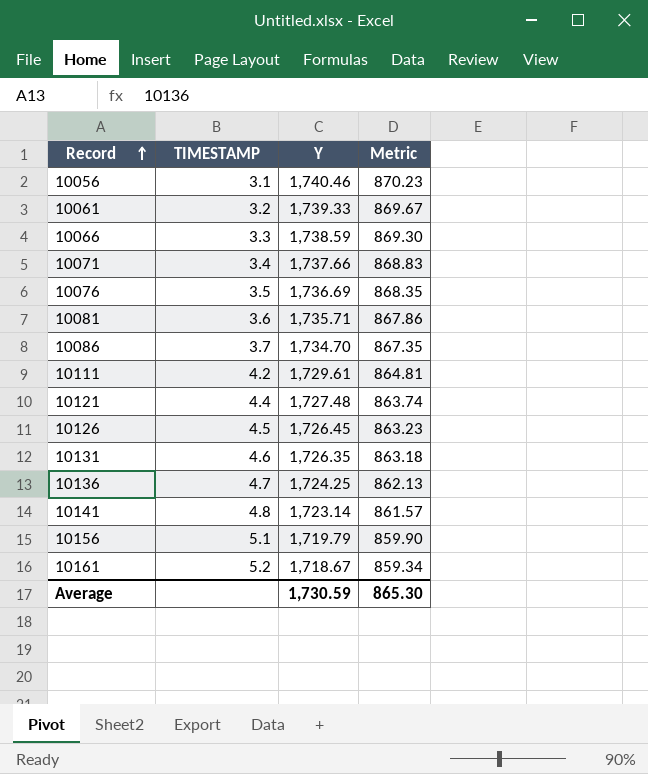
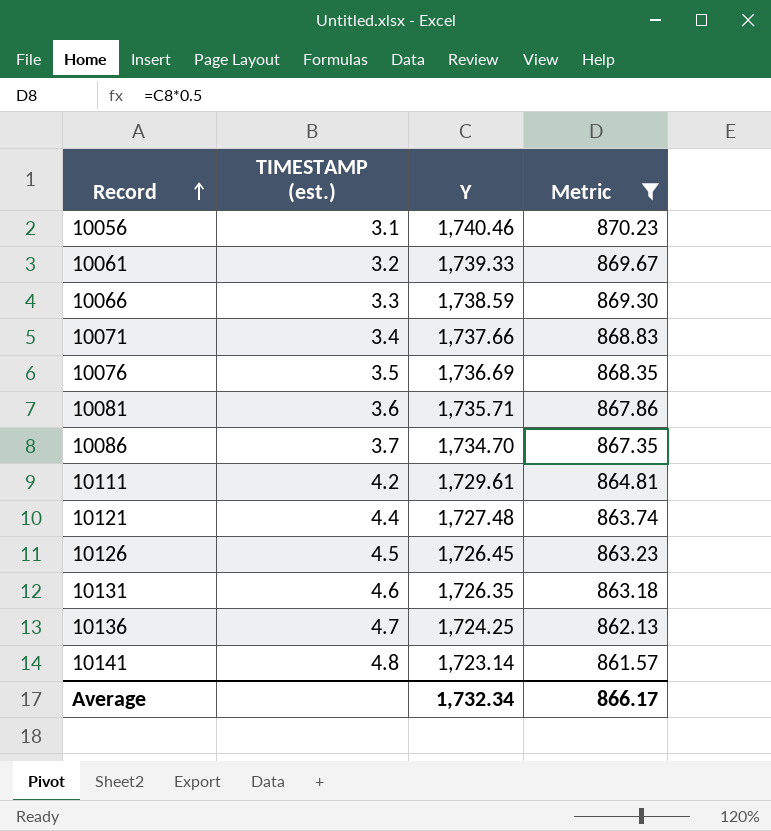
filter: none -> Metric >= 861.57
column name: TIMESTAMP -> TIMESTAMP (est.)
Average | Y: 1,730.59 -> 1,732.34
Average | Metric: 865.30 -> 866.17

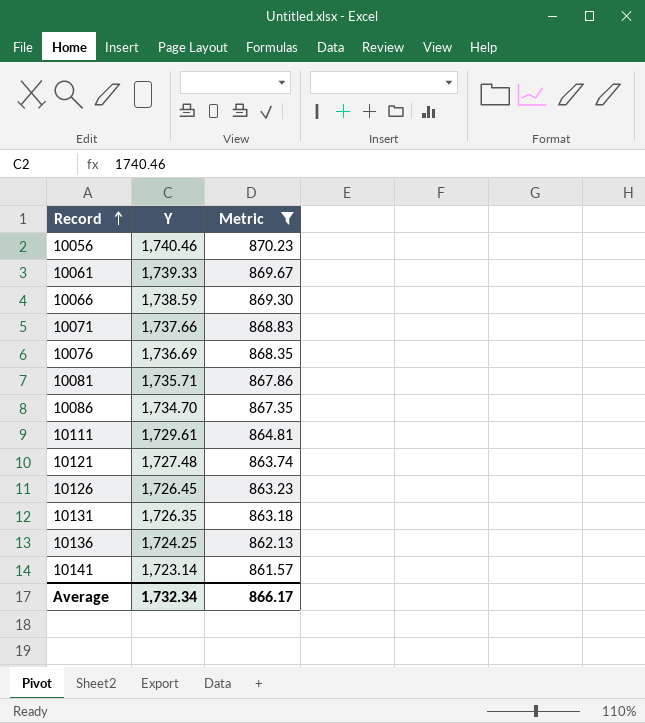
column TIMESTAMP (est.) | position: 2 -> none

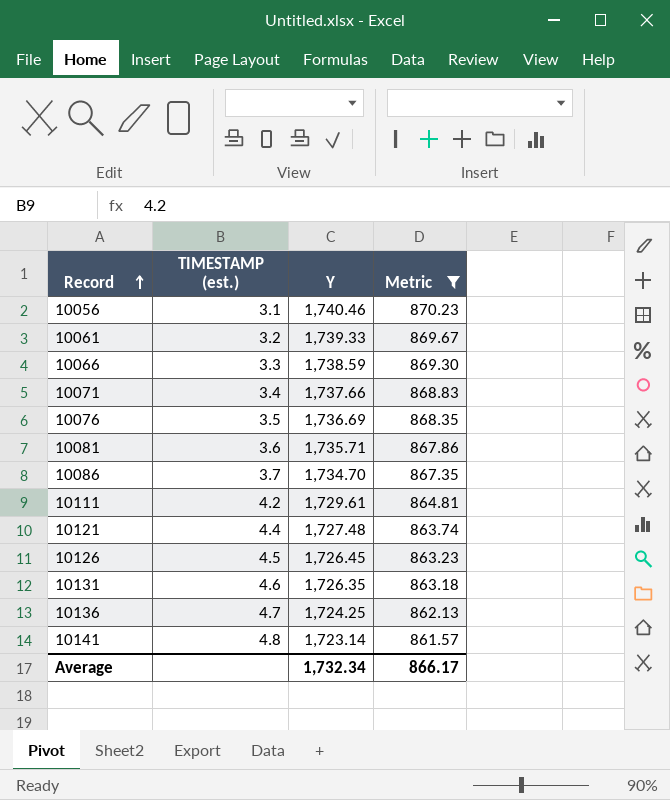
column TIMESTAMP (est.) | position: none -> 2

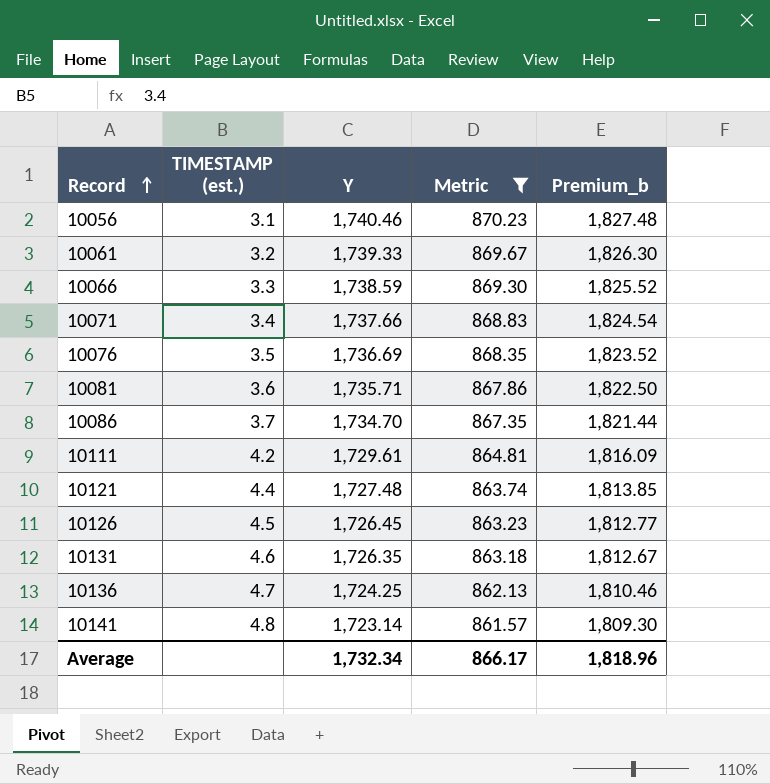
column Premium_b | formula: none -> [Y] * 1.05

